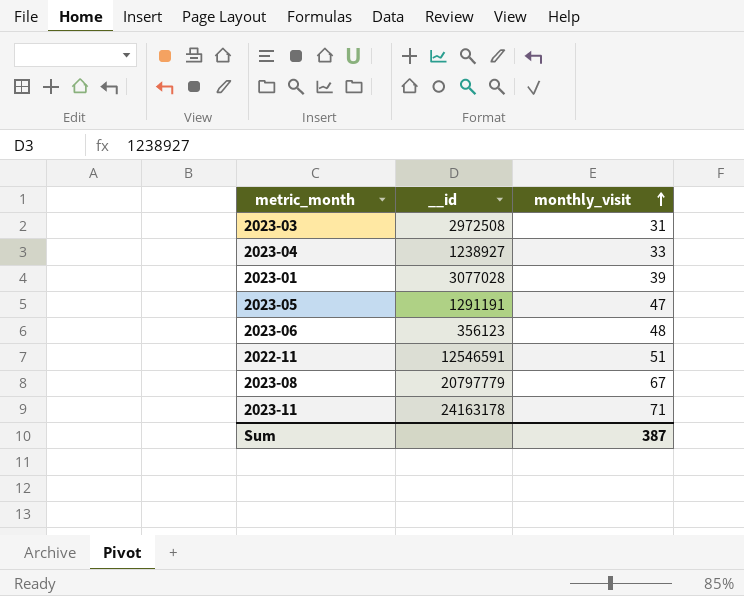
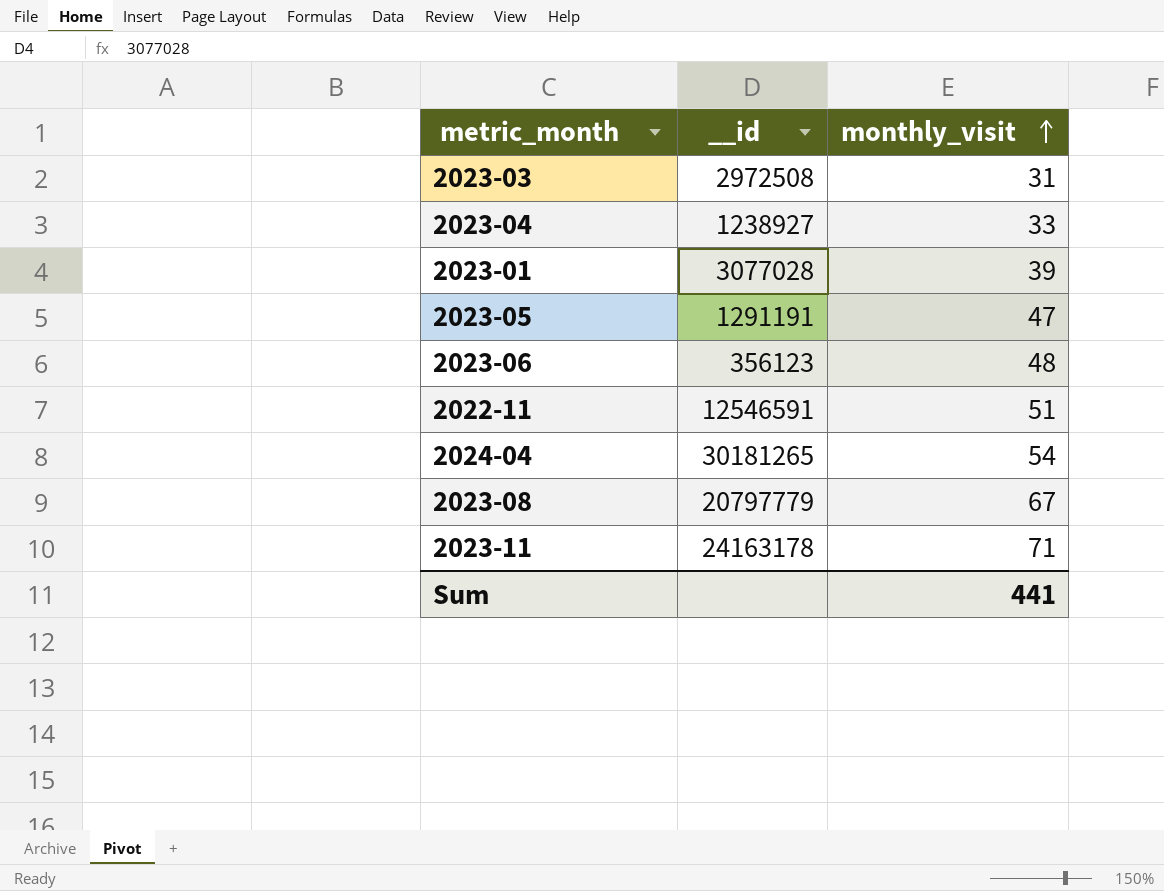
row 2024-04: none -> 30181265 | 54
Sum | monthly_visit: 387 -> 441

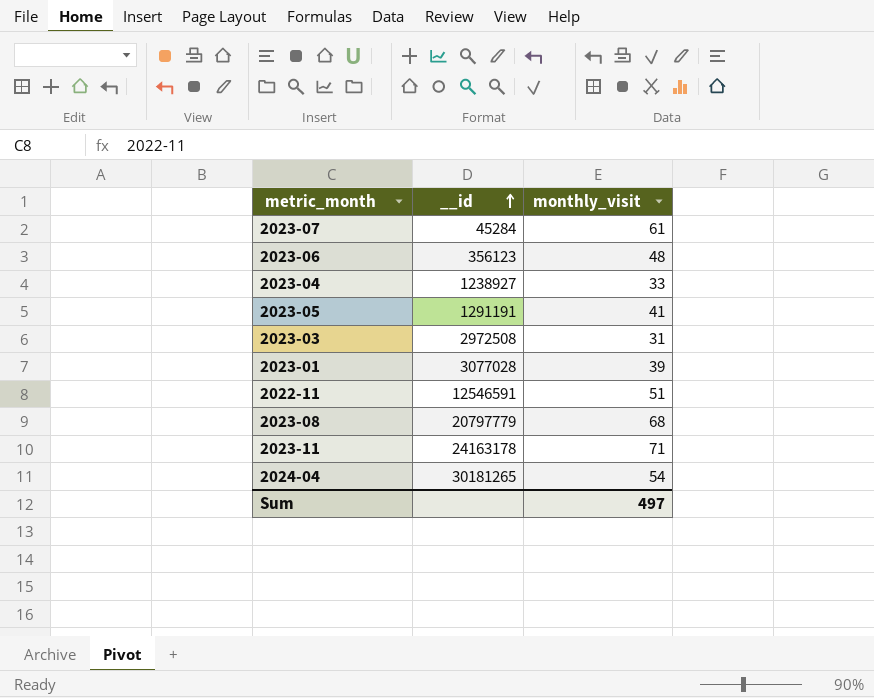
row order: monthly_visit ascending -> __id ascending
row 2023-07: none -> 45284 | 61
2023-05 | monthly_visit: 47 -> 41
2023-08 | monthly_visit: 67 -> 68
Sum | monthly_visit: 441 -> 497

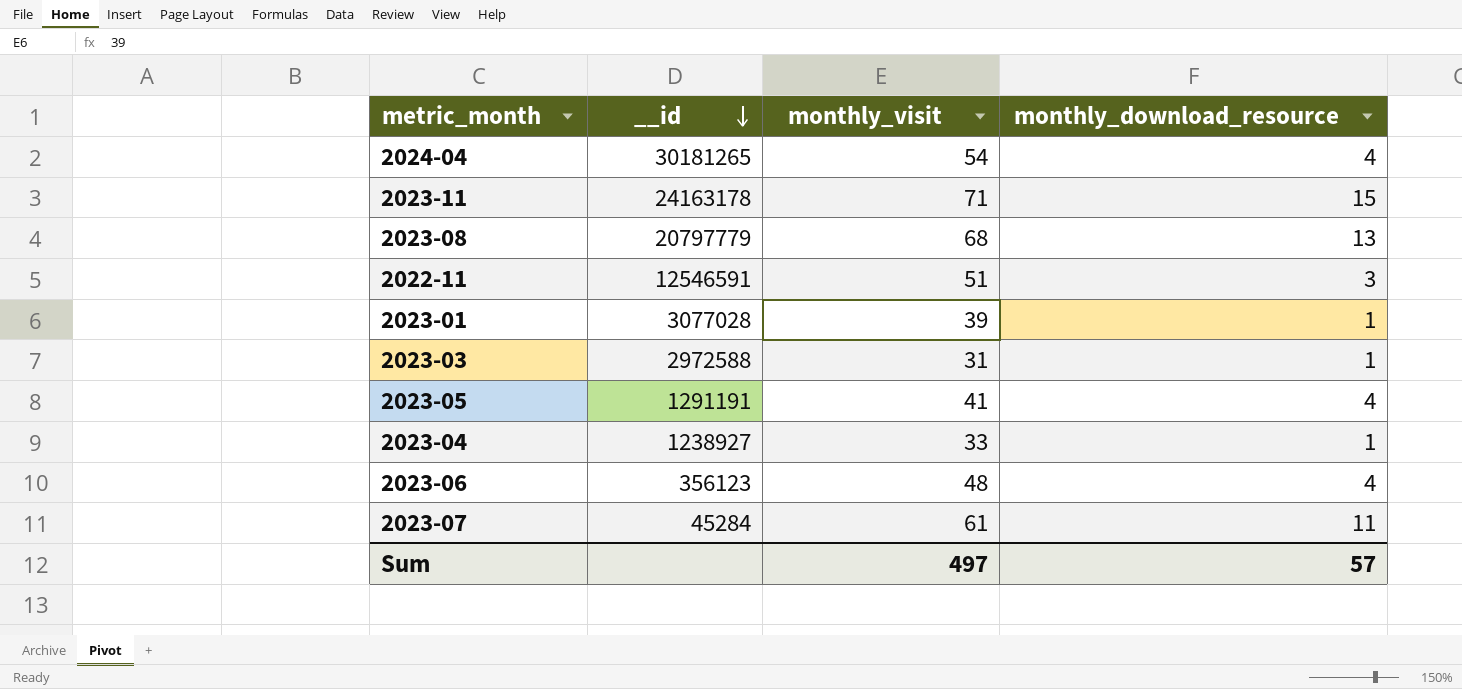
row order: __id ascending -> __id descending
column monthly_download_resource | position: none -> 4
2023-03 | __id: 2972508 -> 2972588

